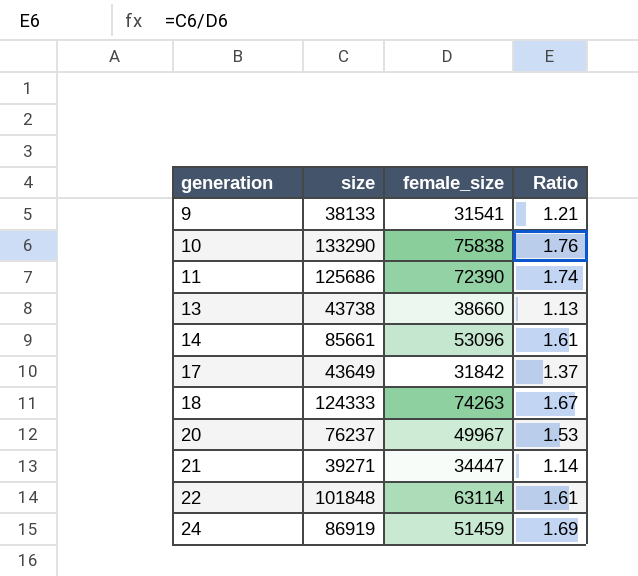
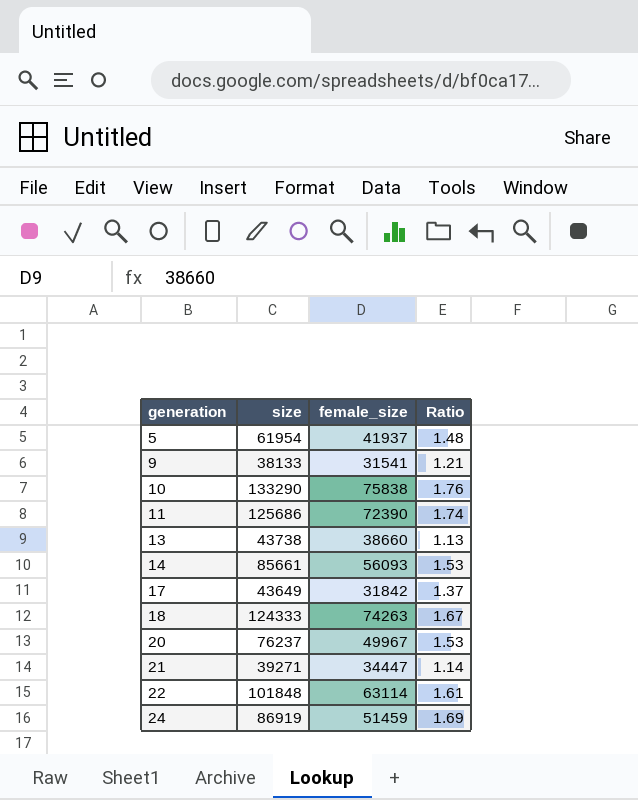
row 5: none -> 61954 | 41937 | 1.48
14 | female_size: 53096 -> 56093
14 | Ratio: 1.61 -> 1.53

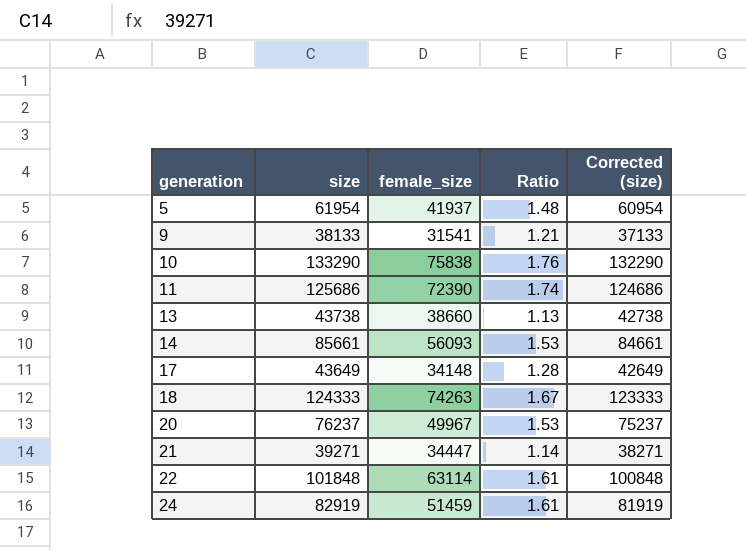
column Corrected (size) | formula: none -> [size] - 1000
17 | female_size: 31842 -> 34148
17 | Ratio: 1.37 -> 1.28
24 | size: 86919 -> 82919
24 | Ratio: 1.69 -> 1.61

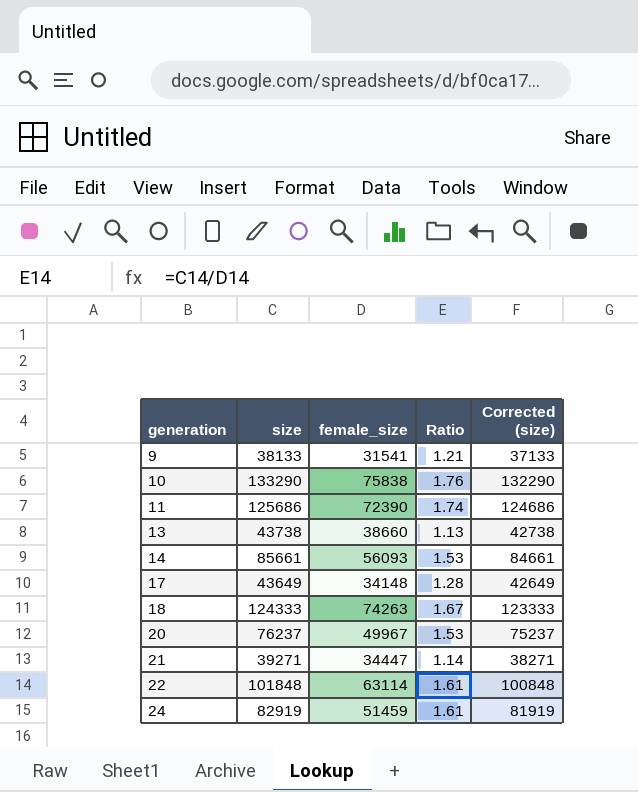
row 5: 61954 | 41937 | 1.48 | 60954 -> none

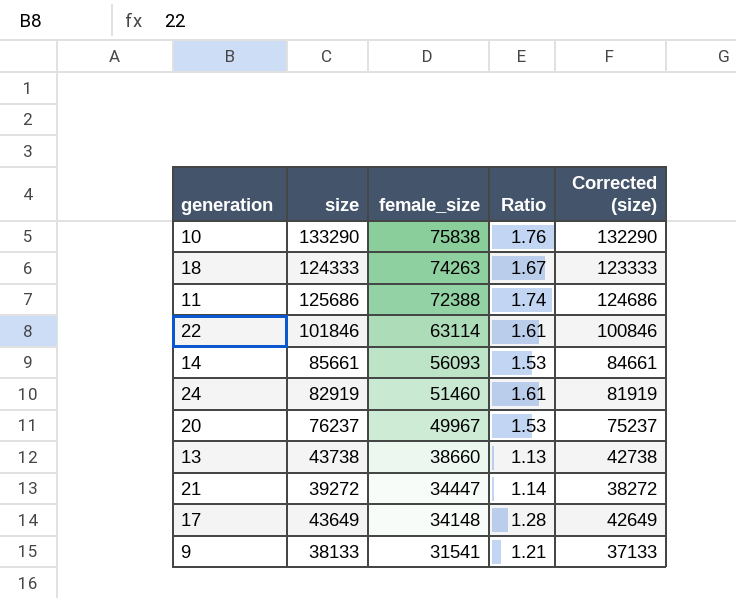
row order: generation ascending -> female_size descending
11 | female_size: 72390 -> 72388
22 | size: 101848 -> 101846
22 | Corrected (size): 100848 -> 100846
24 | female_size: 51459 -> 51460
21 | size: 39271 -> 39272
21 | Corrected (size): 38271 -> 38272

